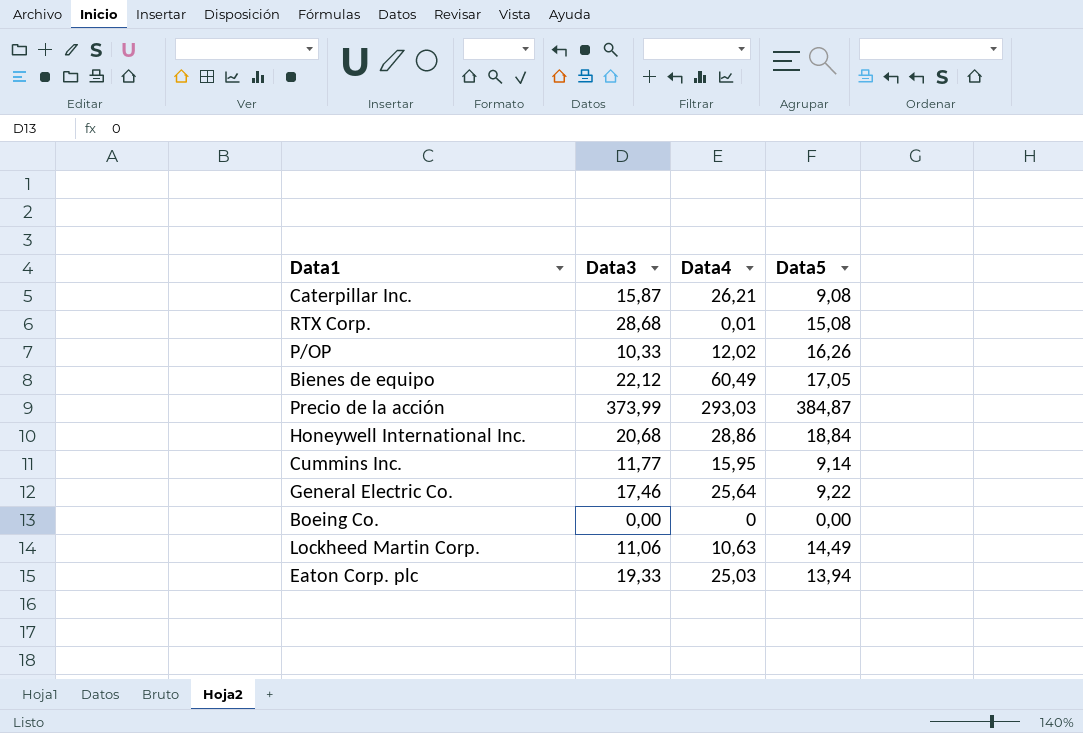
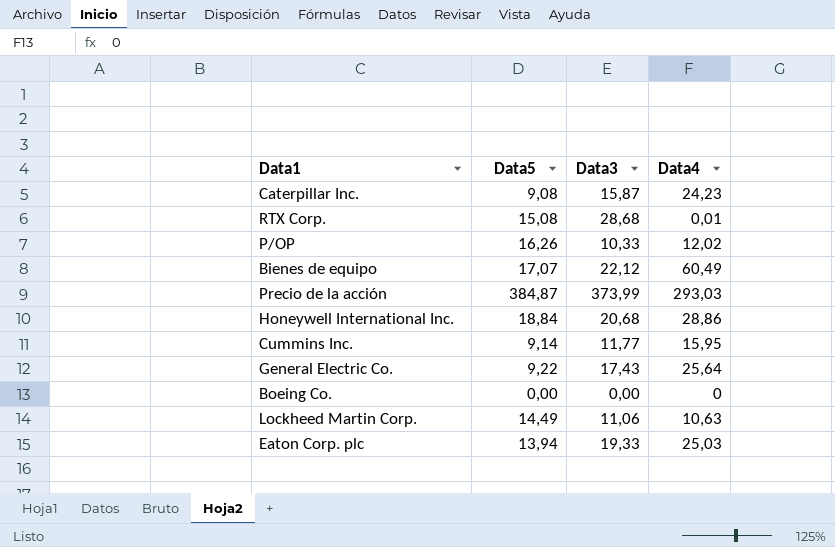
column Data5 | position: 4 -> 2
Caterpillar Inc. | Data4: 26,21 -> 24,23
Bienes de equipo | Data5: 17,05 -> 17,07
General Electric Co. | Data3: 17,46 -> 17,43

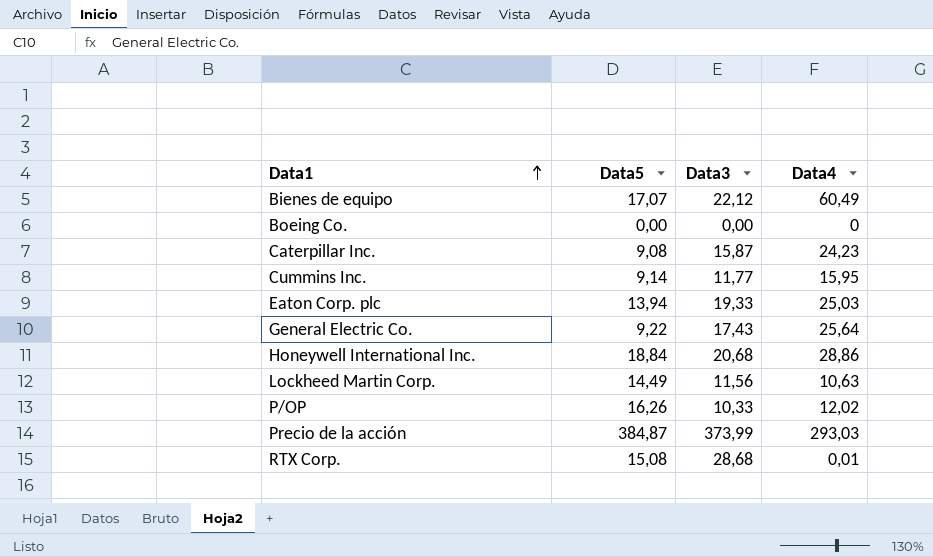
row order: none -> Data1 ascending
Lockheed Martin Corp. | Data3: 11,06 -> 11,56

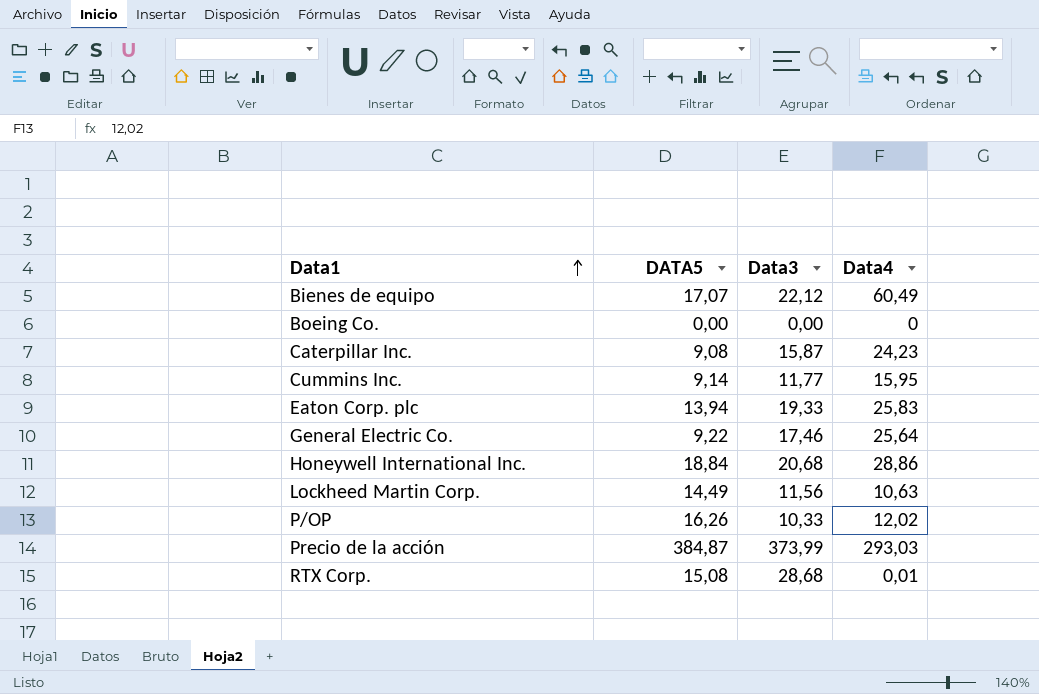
column name: Data5 -> DATA5
Eaton Corp. plc | Data4: 25,03 -> 25,83
General Electric Co. | Data3: 17,43 -> 17,46

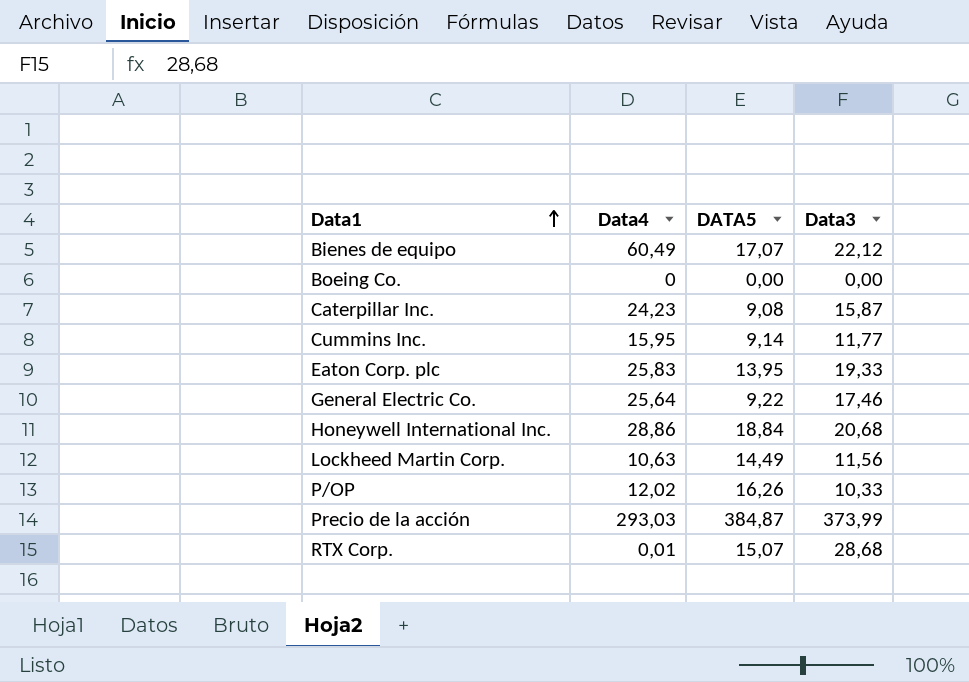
column Data4 | position: 4 -> 2
Eaton Corp. plc | DATA5: 13,94 -> 13,95
RTX Corp. | DATA5: 15,08 -> 15,07

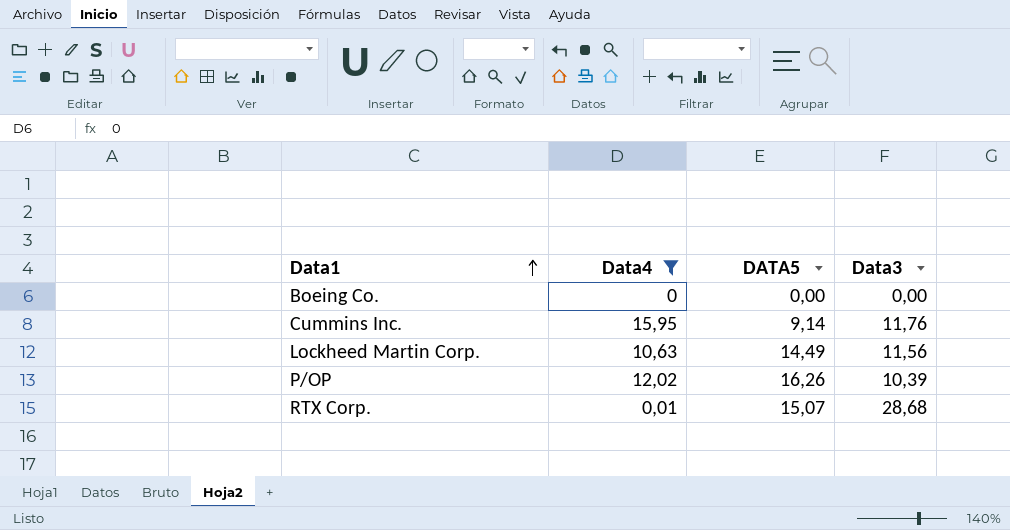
filter: none -> Data4 <= 15,95
Cummins Inc. | Data3: 11,77 -> 11,76
P/OP | Data3: 10,33 -> 10,39

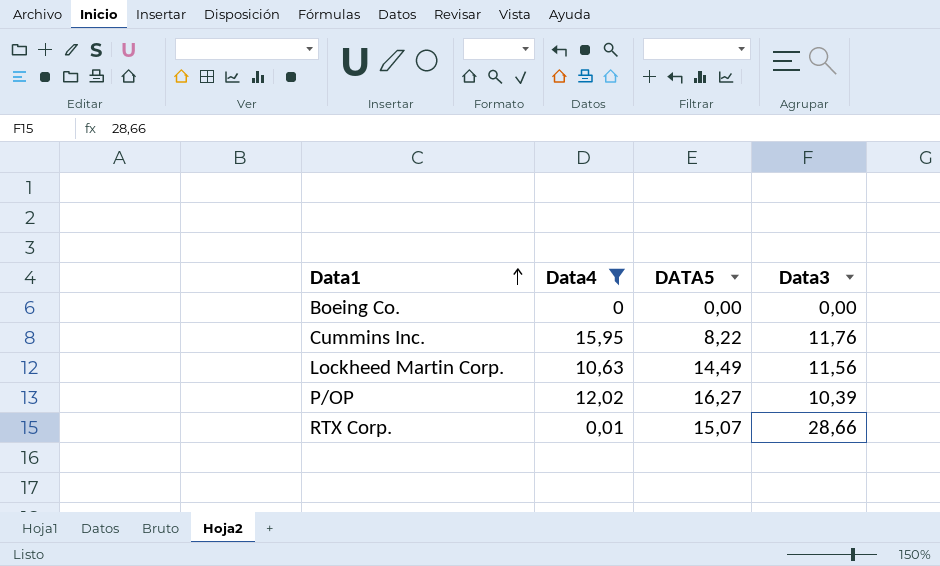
Cummins Inc. | DATA5: 9,14 -> 8,22
P/OP | DATA5: 16,26 -> 16,27
RTX Corp. | Data3: 28,68 -> 28,66

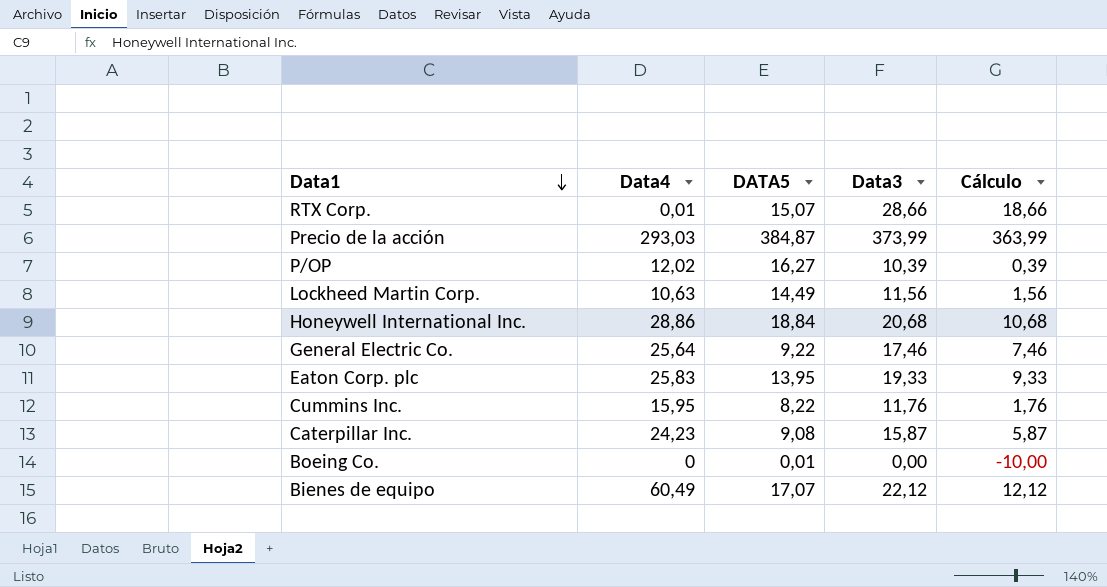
filter: Data4 <= 15,95 -> none
row order: Data1 ascending -> Data1 descending
column Cálculo | formula: none -> [Data3] - 10
Boeing Co. | DATA5: 0,00 -> 0,01

